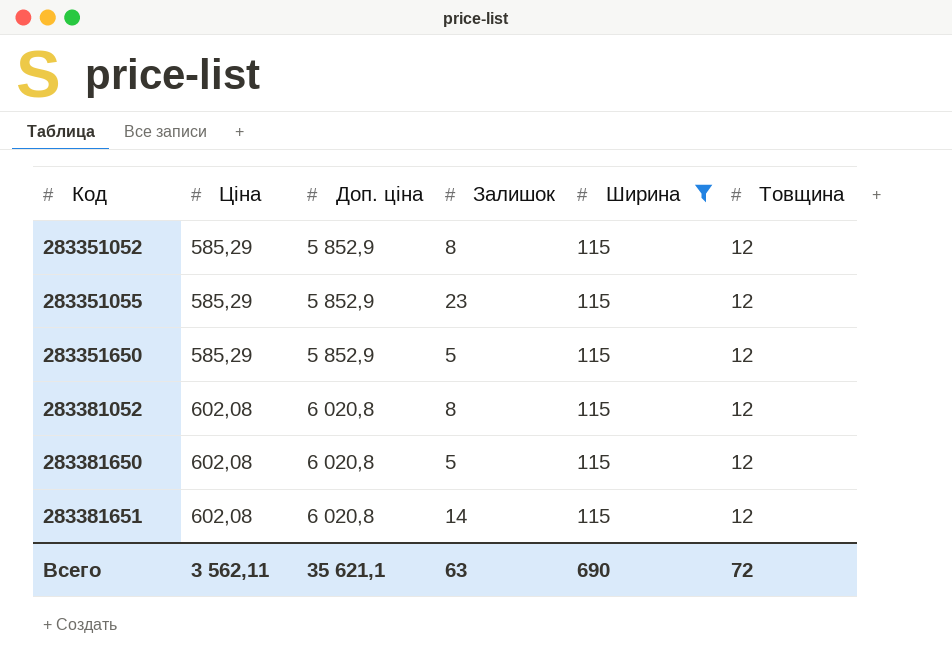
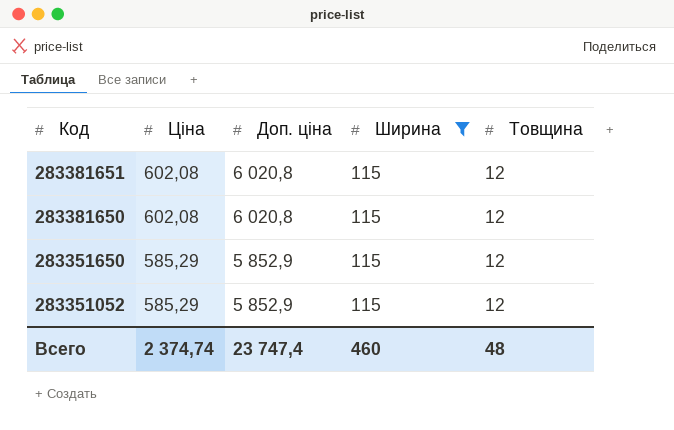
row order: Код ascending -> Код descending
column Залишок | position: 4 -> none
row 283351055: 585,29 | 5 852,9 | 23 | 115 | 12 -> none
row 283381052: 602,08 | 6 020,8 | 8 | 115 | 12 -> none
Всего | Ціна: 3 562,11 -> 2 374,74
Всего | Доп. ціна: 35 621,1 -> 23 747,4
Всего | Ширина: 690 -> 460
Всего | Товщина: 72 -> 48

